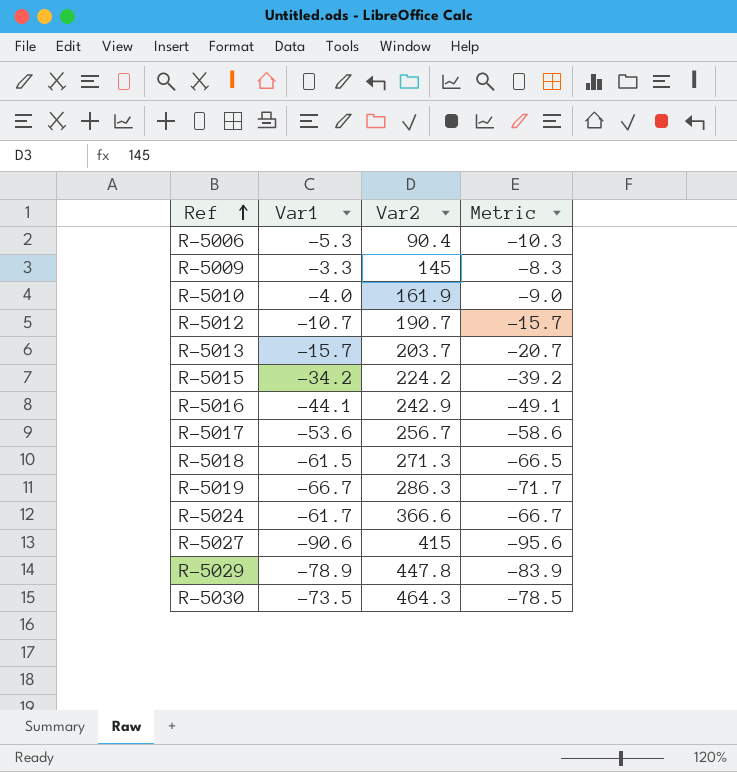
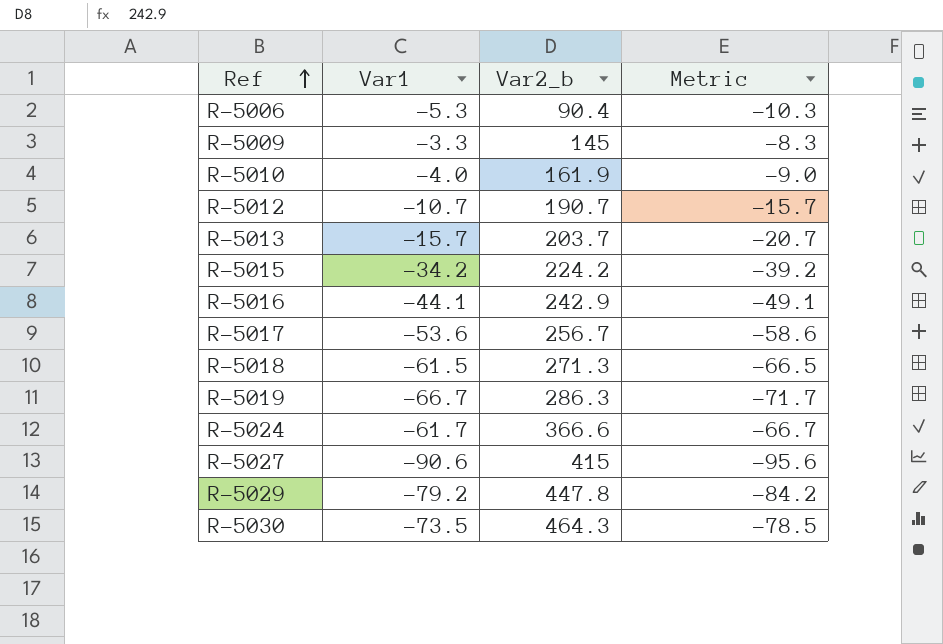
column name: Var2 -> Var2_b
R-5029 | Var1: -78.9 -> -79.2
R-5029 | Metric: -83.9 -> -84.2

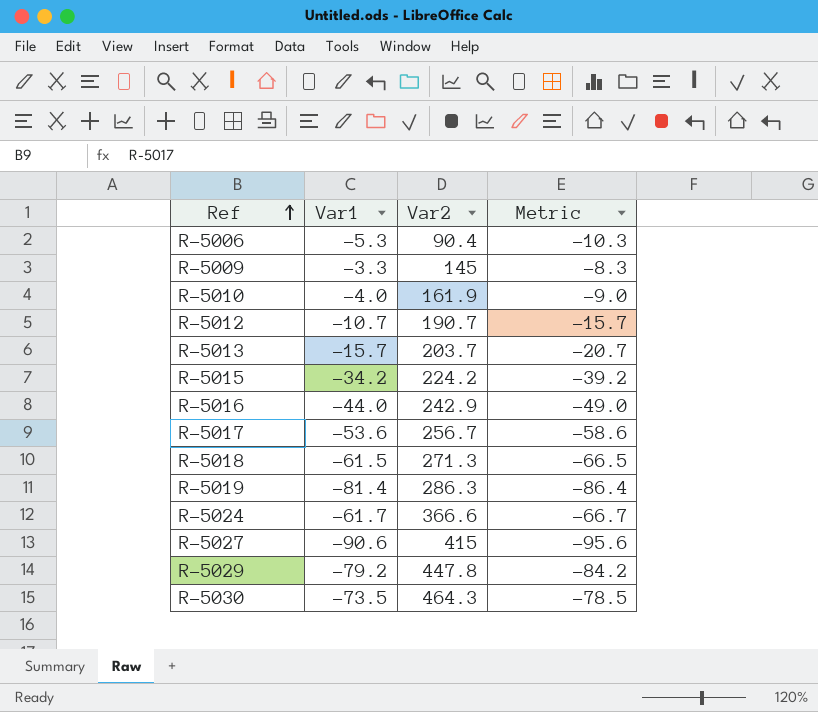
column name: Var2_b -> Var2
R-5016 | Var1: -44.1 -> -44.0
R-5016 | Metric: -49.1 -> -49.0
R-5019 | Var1: -66.7 -> -81.4
R-5019 | Metric: -71.7 -> -86.4

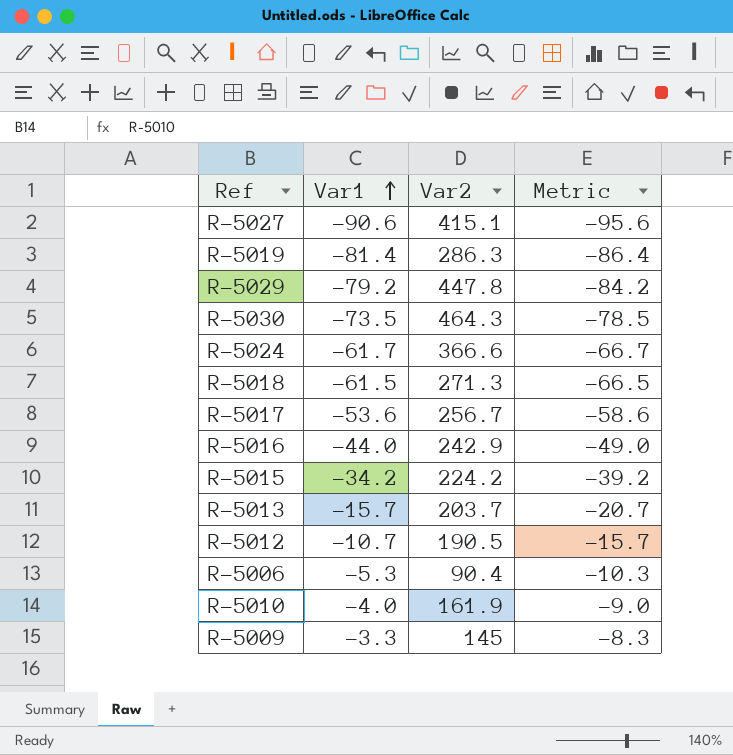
row order: Ref ascending -> Var1 ascending
R-5027 | Var2: 415 -> 415.1
R-5012 | Var2: 190.7 -> 190.5

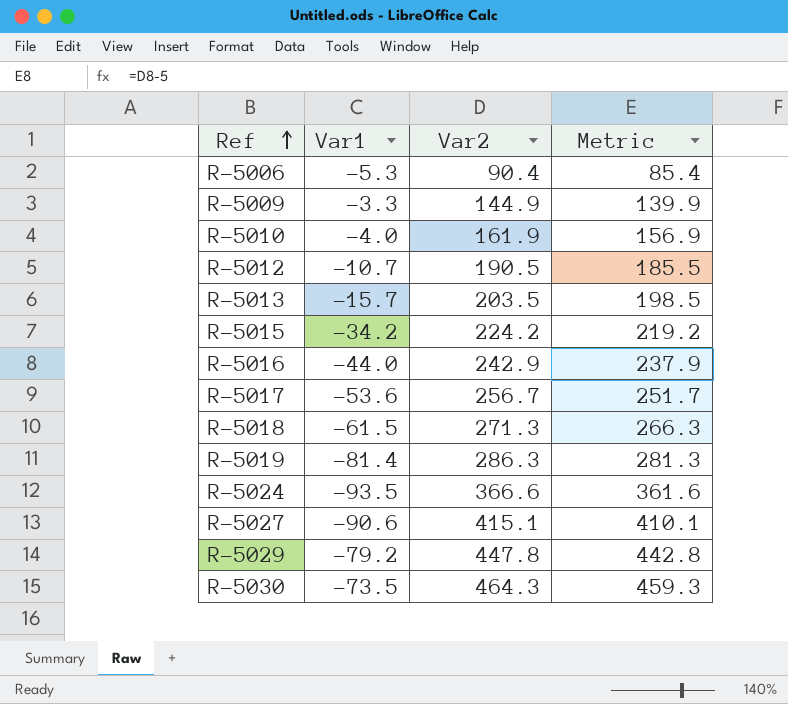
row order: Var1 ascending -> Ref ascending
column Metric | formula: [Var1] - 5 -> [Var2] - 5
R-5009 | Var2: 145 -> 144.9
R-5013 | Var2: 203.7 -> 203.5
R-5024 | Var1: -61.7 -> -93.5

